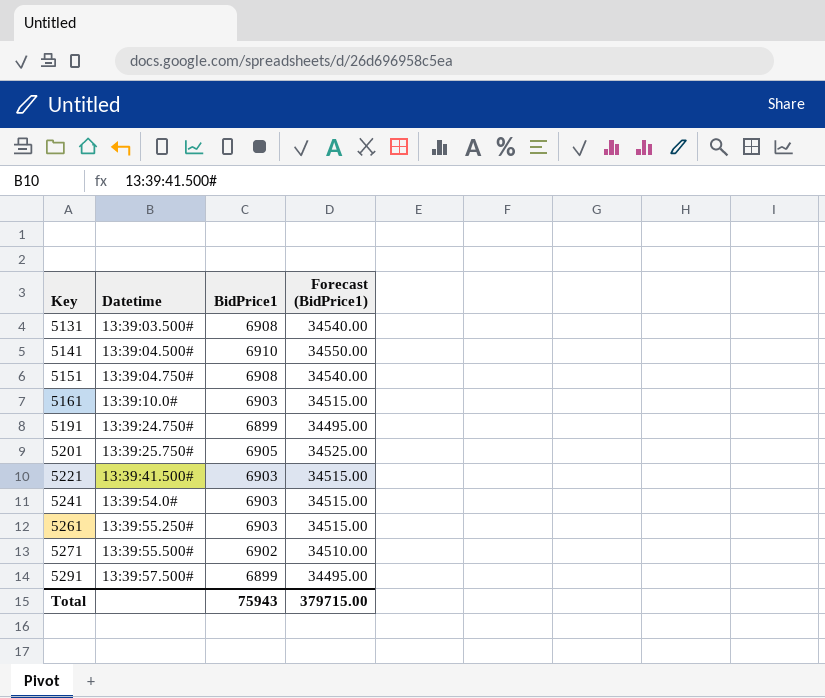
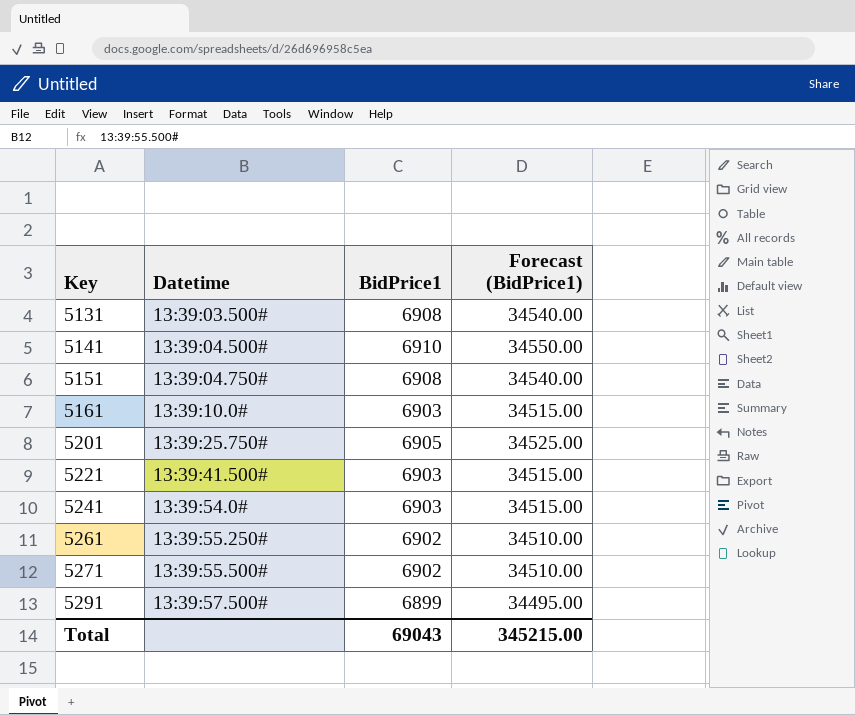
row 5191: 13:39:24.750# | 6899 | 34495.00 -> none
5261 | BidPrice1: 6903 -> 6902
5261 | Forecast (BidPrice1): 34515.00 -> 34510.00
Total | BidPrice1: 75943 -> 69043
Total | Forecast (BidPrice1): 379715.00 -> 345215.00

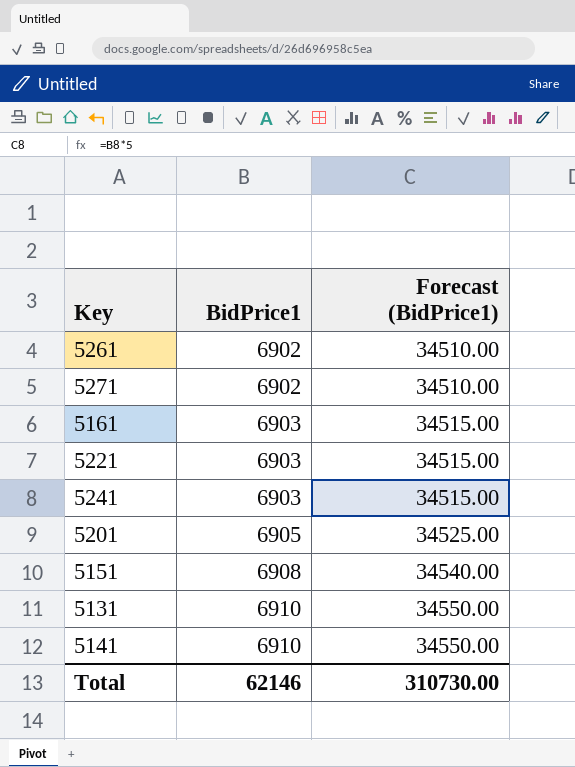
row order: Key ascending -> BidPrice1 ascending
column Datetime | position: 2 -> none
row 5291: 13:39:57.500# | 6899 | 34495.00 -> none
5131 | BidPrice1: 6908 -> 6910
5131 | Forecast (BidPrice1): 34540.00 -> 34550.00
Total | BidPrice1: 69043 -> 62146
Total | Forecast (BidPrice1): 345215.00 -> 310730.00

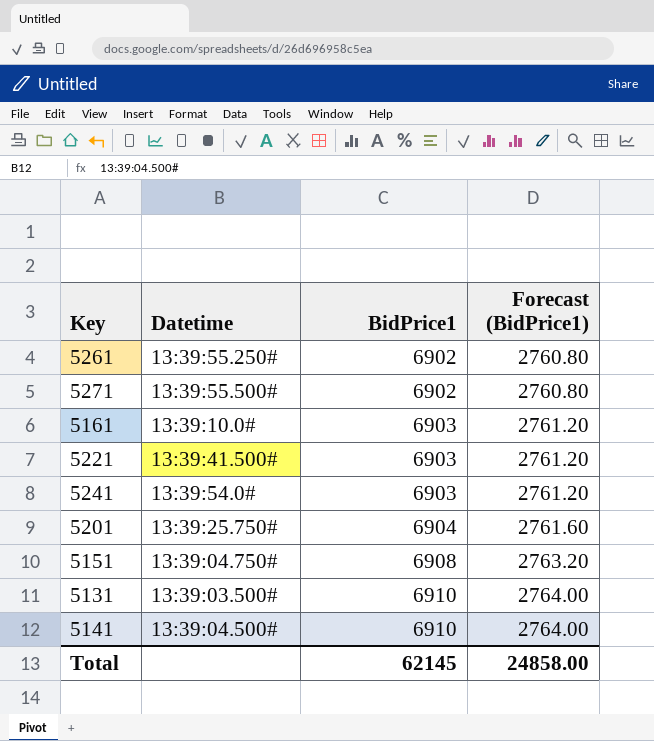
column Datetime | position: none -> 2
column Forecast (BidPrice1) | formula: [BidPrice1] * 5 -> [BidPrice1] * 0.4
5201 | BidPrice1: 6905 -> 6904
Total | BidPrice1: 62146 -> 62145
Total | Forecast (BidPrice1): 310730.00 -> 24858.00

